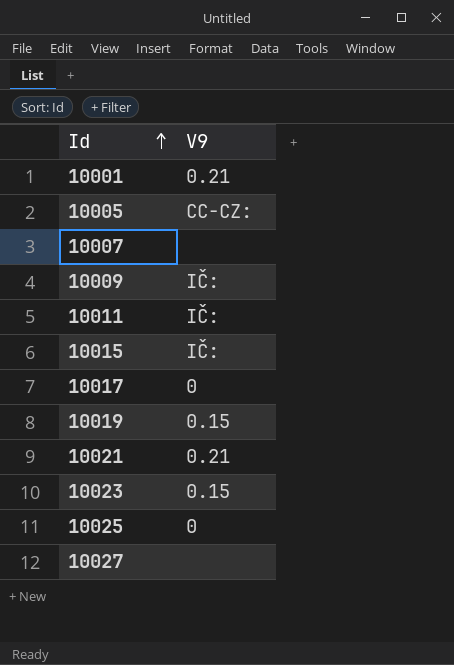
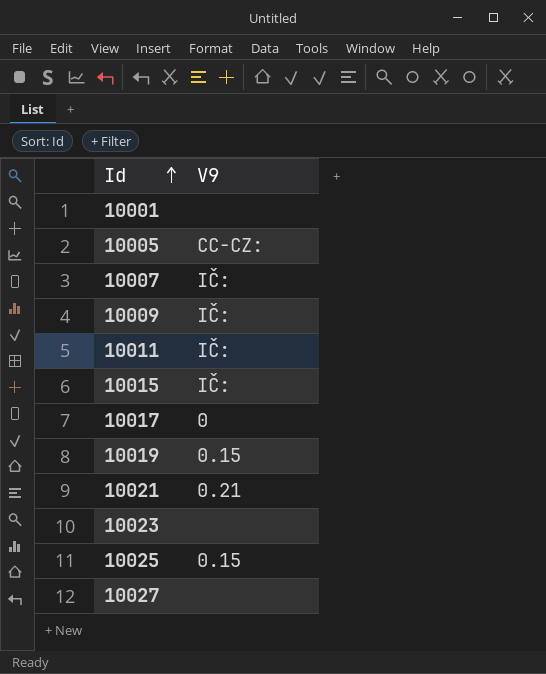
10001 | V9: 0.21 -> none
10007 | V9: none -> IČ:
10023 | V9: 0.15 -> none
10025 | V9: 0 -> 0.15

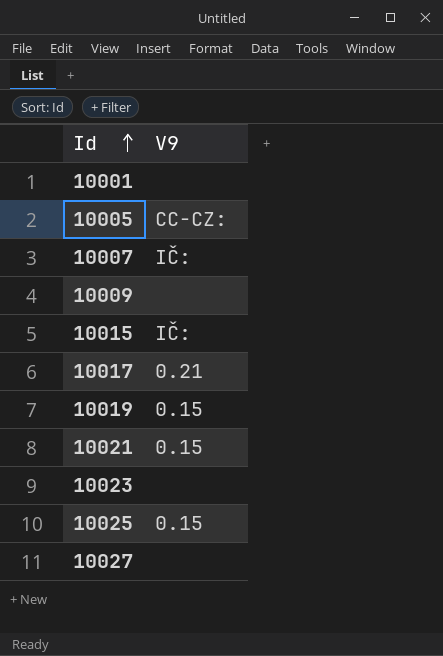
row 10011: IČ: -> none
10009 | V9: IČ: -> none
10017 | V9: 0 -> 0.21
10021 | V9: 0.21 -> 0.15

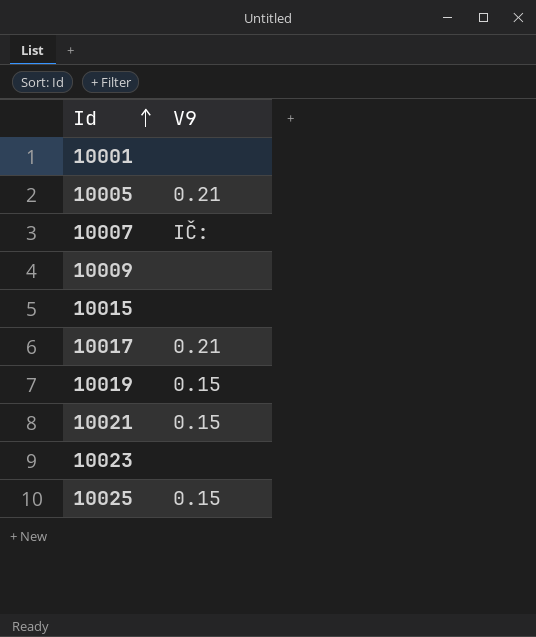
row 10027: none -> none
10005 | V9: CC-CZ: -> 0.21
10015 | V9: IČ: -> none

